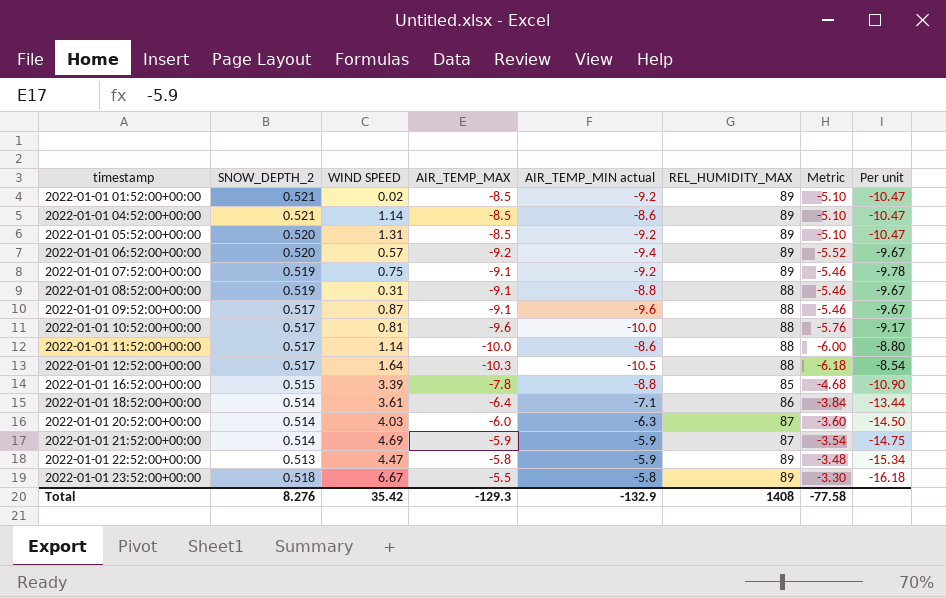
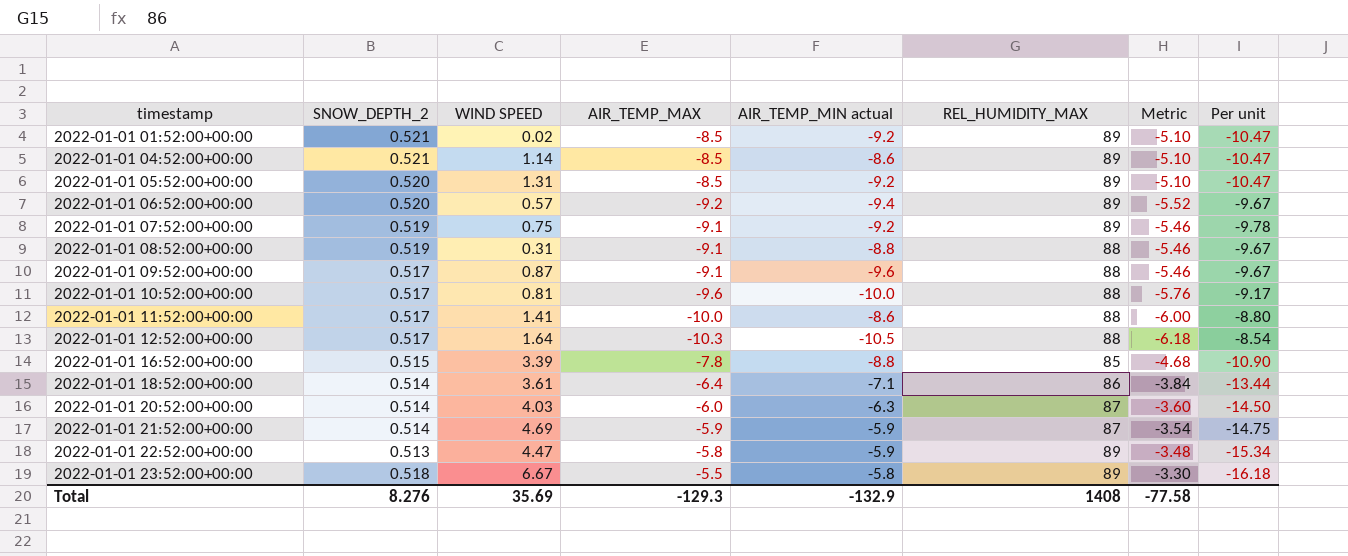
2022-01-01 11:52:00+00:00 | WIND SPEED: 1.14 -> 1.41
Total | WIND SPEED: 35.42 -> 35.69

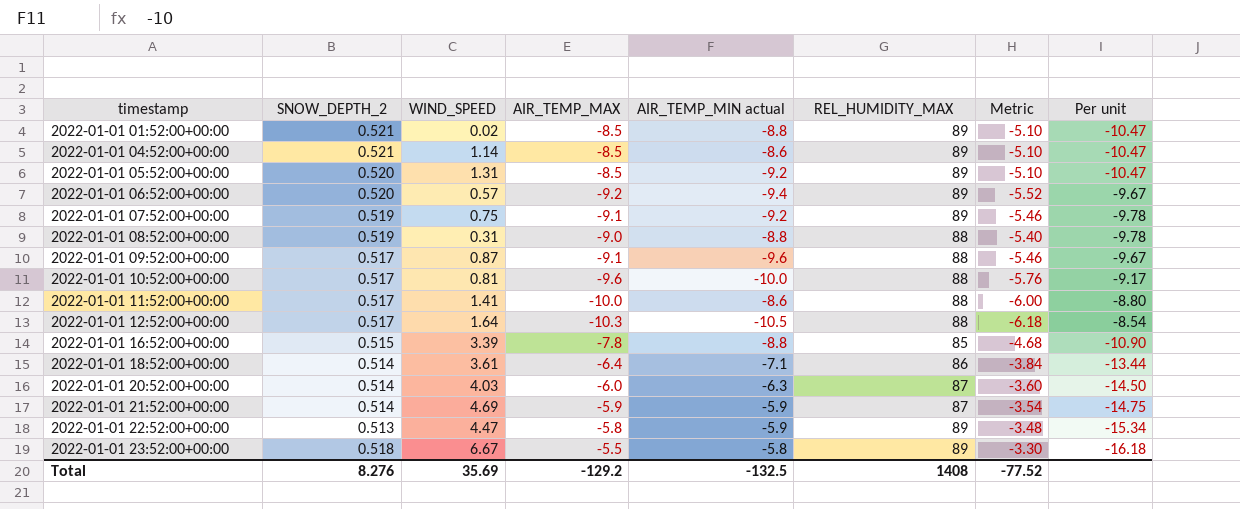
column name: WIND SPEED -> WIND_SPEED
2022-01-01 01:52:00+00:00 | AIR_TEMP_MIN actual: -9.2 -> -8.8
2022-01-01 08:52:00+00:00 | AIR_TEMP_MAX: -9.1 -> -9.0
2022-01-01 08:52:00+00:00 | Metric: -5.46 -> -5.40
2022-01-01 08:52:00+00:00 | Per unit: -9.67 -> -9.78
Total | AIR_TEMP_MAX: -129.3 -> -129.2
Total | AIR_TEMP_MIN actual: -132.9 -> -132.5
Total | Metric: -77.58 -> -77.52

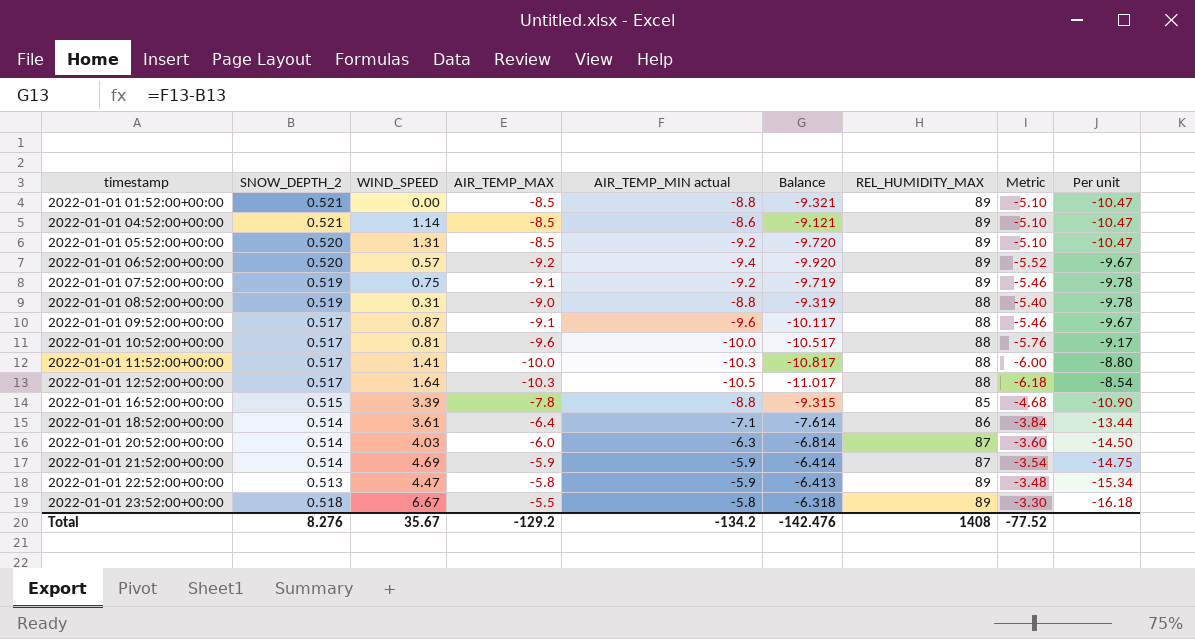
column Balance | formula: none -> [AIR_TEMP_MIN actual] - [SNOW_DEPTH_2]
2022-01-01 01:52:00+00:00 | WIND_SPEED: 0.02 -> 0.00
2022-01-01 11:52:00+00:00 | AIR_TEMP_MIN actual: -8.6 -> -10.3
Total | WIND_SPEED: 35.69 -> 35.67
Total | AIR_TEMP_MIN actual: -132.5 -> -134.2

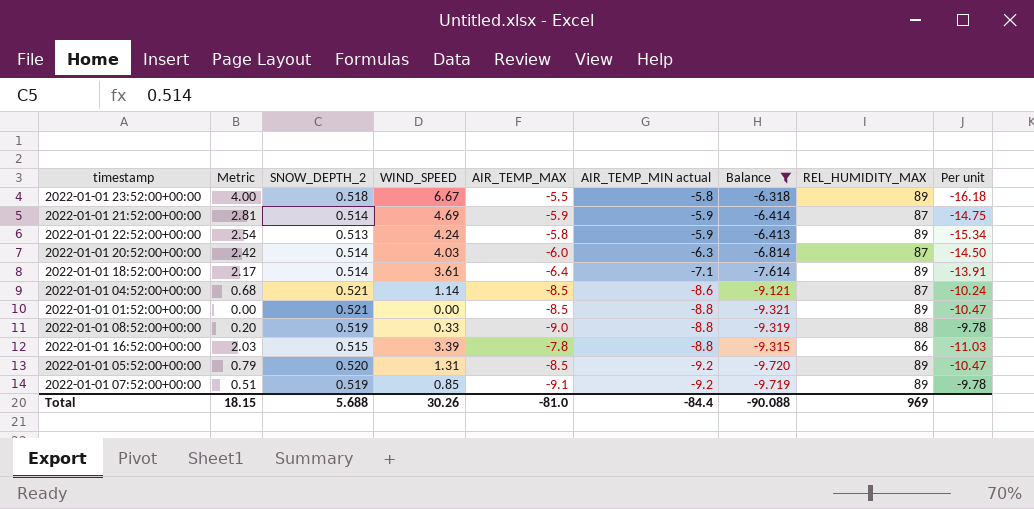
filter: none -> Balance >= -9.720
row order: timestamp ascending -> AIR_TEMP_MIN actual descending
column Metric | formula: [AIR_TEMP_MAX] * 0.6 -> [WIND_SPEED] * 0.6
column Metric | position: 8 -> 2
2022-01-01 22:52:00+00:00 | WIND_SPEED: 4.47 -> 4.24
2022-01-01 18:52:00+00:00 | REL_HUMIDITY_MAX: 86 -> 89
2022-01-01 18:52:00+00:00 | Per unit: -13.44 -> -13.91
2022-01-01 04:52:00+00:00 | REL_HUMIDITY_MAX: 89 -> 87
2022-01-01 04:52:00+00:00 | Per unit: -10.47 -> -10.24
2022-01-01 08:52:00+00:00 | WIND_SPEED: 0.31 -> 0.33
2022-01-01 16:52:00+00:00 | REL_HUMIDITY_MAX: 85 -> 86
2022-01-01 16:52:00+00:00 | Per unit: -10.90 -> -11.03
2022-01-01 07:52:00+00:00 | WIND_SPEED: 0.75 -> 0.85
Total | Metric: -77.52 -> 18.15
Total | SNOW_DEPTH_2: 8.276 -> 5.688
Total | WIND_SPEED: 35.67 -> 30.26
Total | AIR_TEMP_MAX: -129.2 -> -81.0
Total | AIR_TEMP_MIN actual: -134.2 -> -84.4
Total | Balance: -142.476 -> -90.088
Total | REL_HUMIDITY_MAX: 1408 -> 969

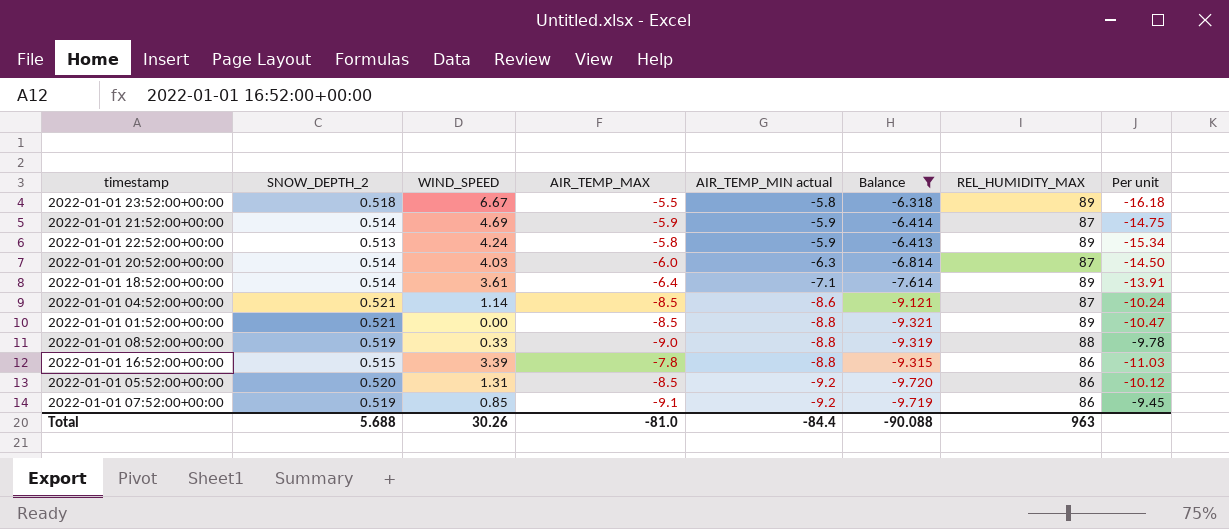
column Metric | formula: [WIND_SPEED] * 0.6 -> none
2022-01-01 05:52:00+00:00 | REL_HUMIDITY_MAX: 89 -> 86
2022-01-01 05:52:00+00:00 | Per unit: -10.47 -> -10.12
2022-01-01 07:52:00+00:00 | REL_HUMIDITY_MAX: 89 -> 86
2022-01-01 07:52:00+00:00 | Per unit: -9.78 -> -9.45
Total | REL_HUMIDITY_MAX: 969 -> 963

